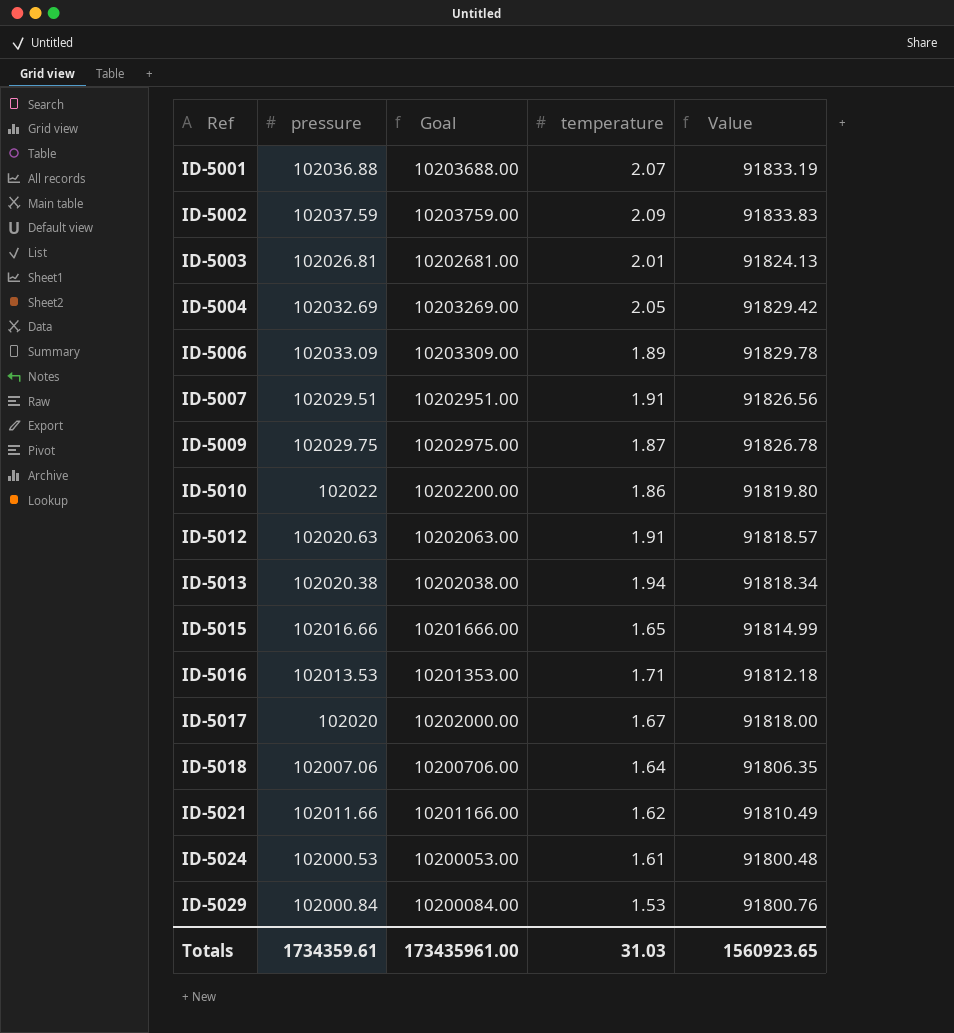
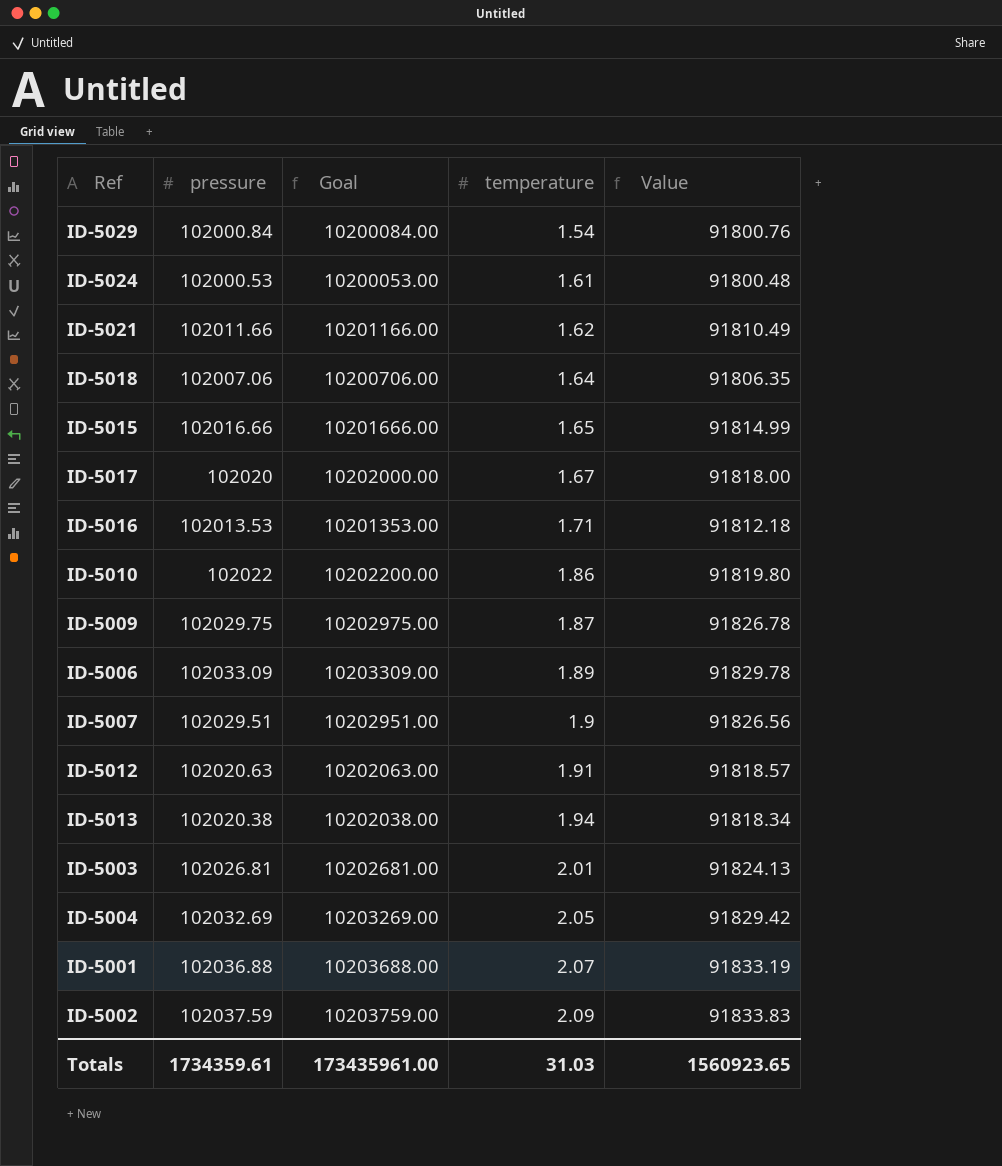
row order: Ref ascending -> temperature ascending
ID-5029 | temperature: 1.53 -> 1.54
ID-5007 | temperature: 1.91 -> 1.9

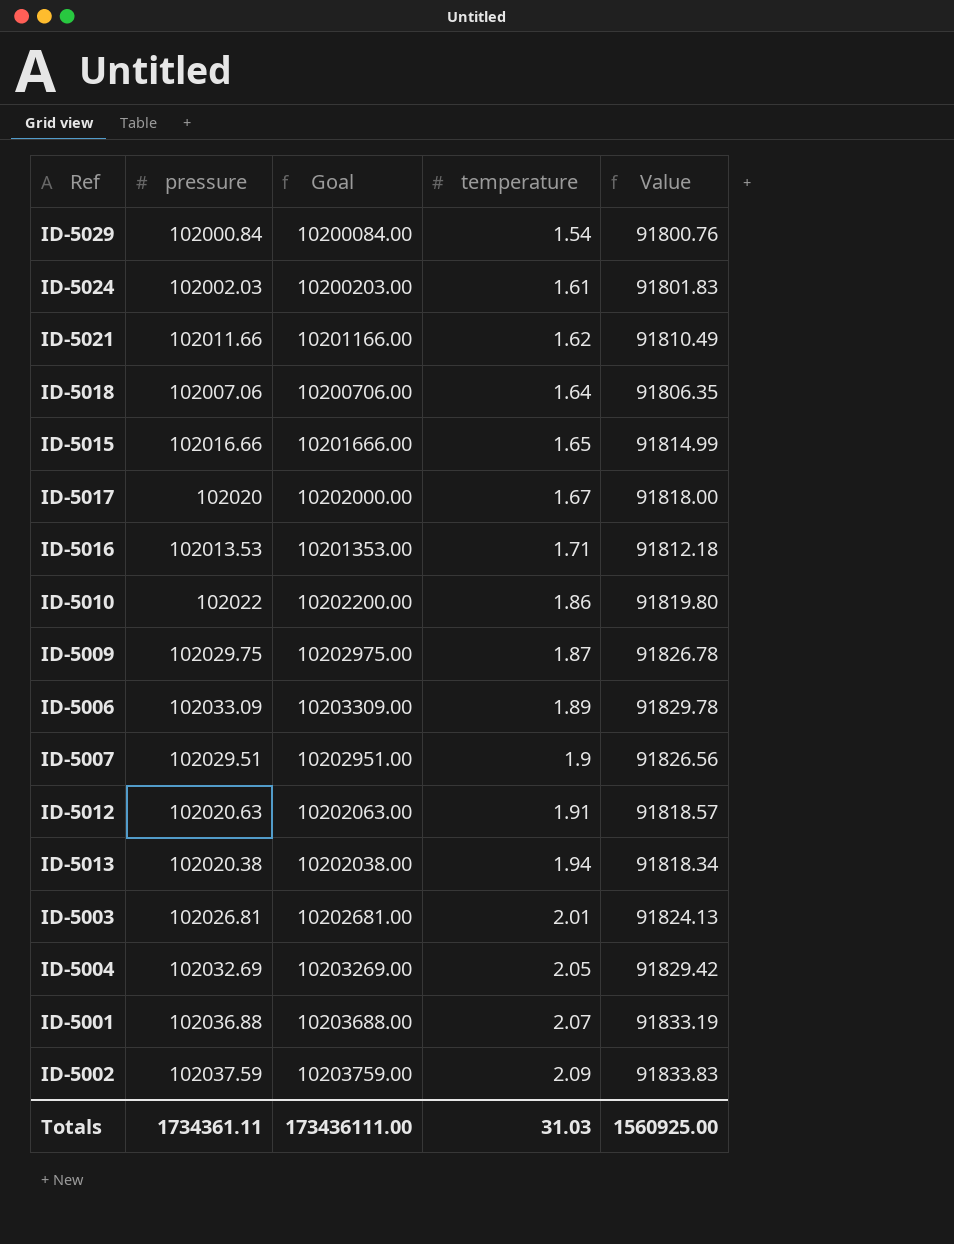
ID-5024 | pressure: 102000.53 -> 102002.03
ID-5024 | Goal: 10200053.00 -> 10200203.00
ID-5024 | Value: 91800.48 -> 91801.83
Totals | pressure: 1734359.61 -> 1734361.11
Totals | Goal: 173435961.00 -> 173436111.00
Totals | Value: 1560923.65 -> 1560925.00

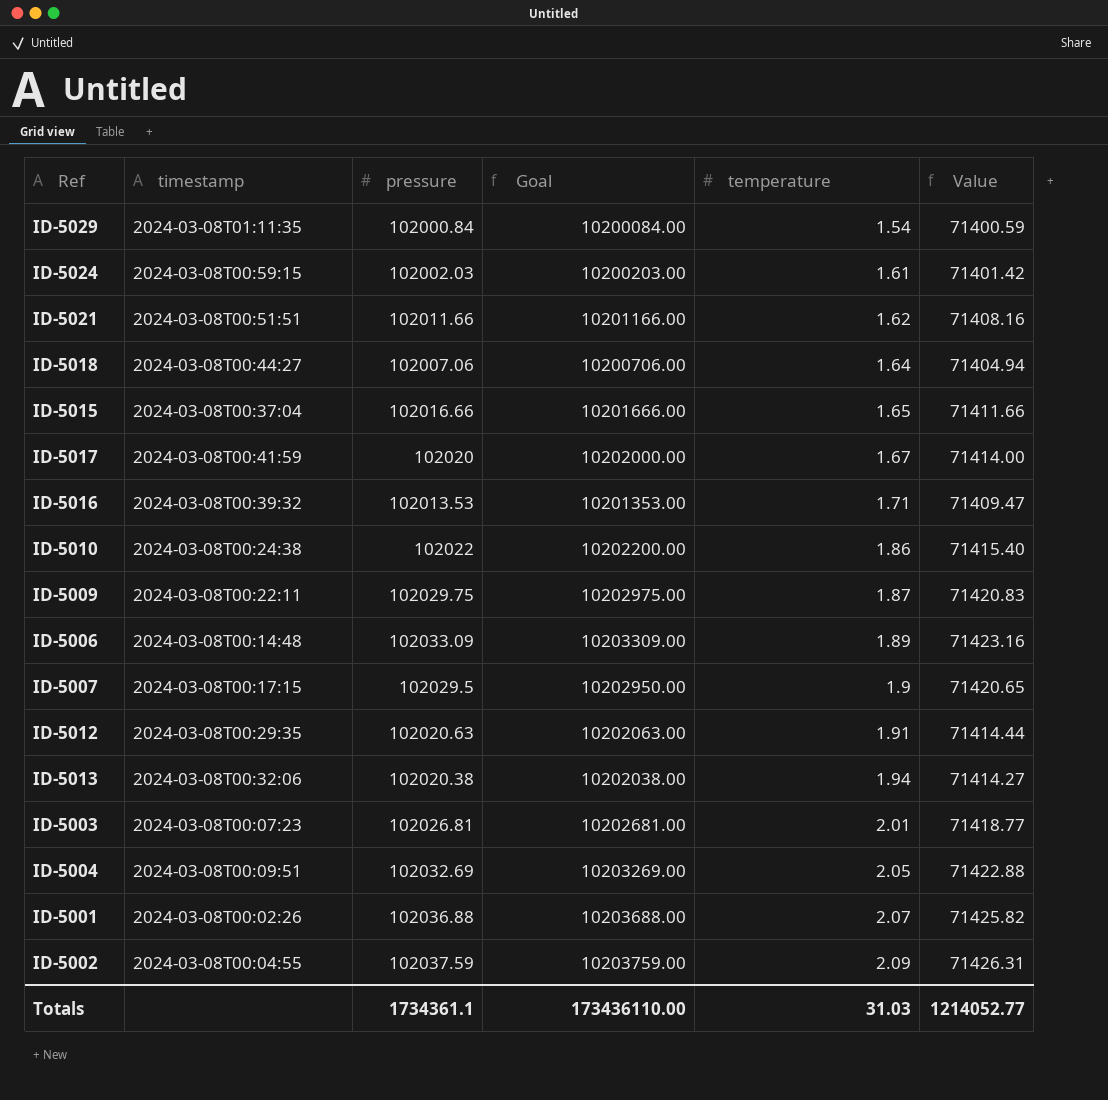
column timestamp | position: none -> 2
column Value | formula: [pressure] * 0.9 -> [pressure] * 0.7
ID-5007 | pressure: 102029.51 -> 102029.5
ID-5007 | Goal: 10202951.00 -> 10202950.00
Totals | pressure: 1734361.11 -> 1734361.1
Totals | Goal: 173436111.00 -> 173436110.00
Totals | Value: 1560925.00 -> 1214052.77

